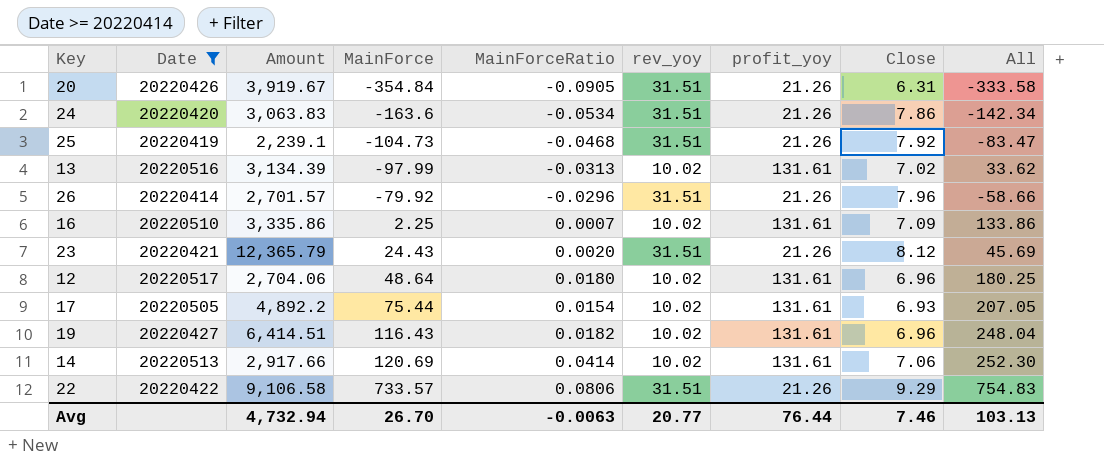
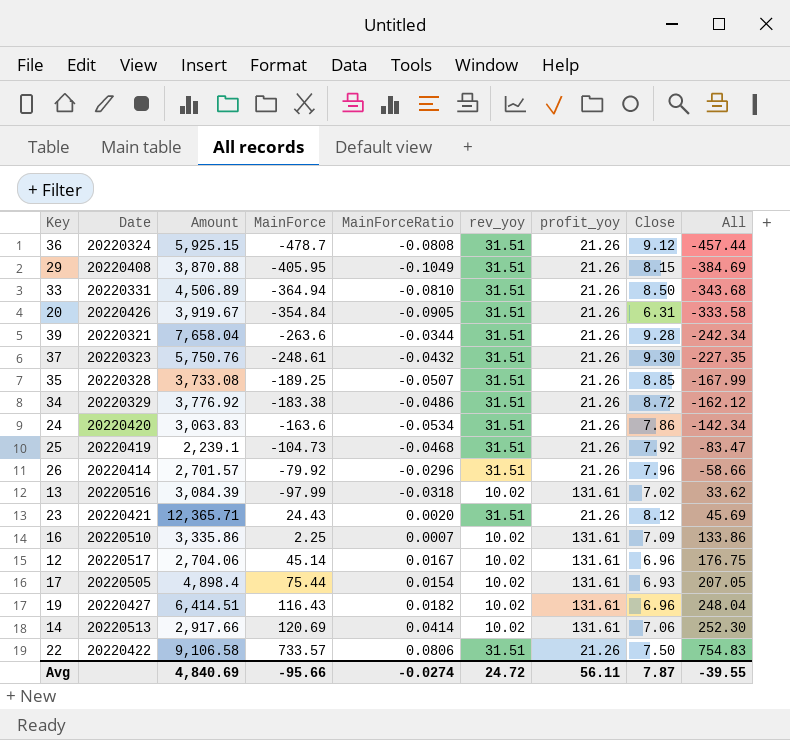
filter: Date >= 20220414 -> none
row order: MainForce ascending -> All ascending
13 | Amount: 3,134.39 -> 3,084.39
13 | MainForceRatio: -0.0313 -> -0.0318
23 | Amount: 12,365.79 -> 12,365.71
12 | MainForce: 48.64 -> 45.14
12 | MainForceRatio: 0.0180 -> 0.0167
12 | All: 180.25 -> 176.75
17 | Amount: 4,892.2 -> 4,898.4
22 | Close: 9.29 -> 7.50
Avg | Amount: 4,732.94 -> 4,840.69
Avg | MainForce: 26.70 -> -95.66
Avg | MainForceRatio: -0.0063 -> -0.0274
Avg | rev_yoy: 20.77 -> 24.72
Avg | profit_yoy: 76.44 -> 56.11
Avg | Close: 7.46 -> 7.87
Avg | All: 103.13 -> -39.55

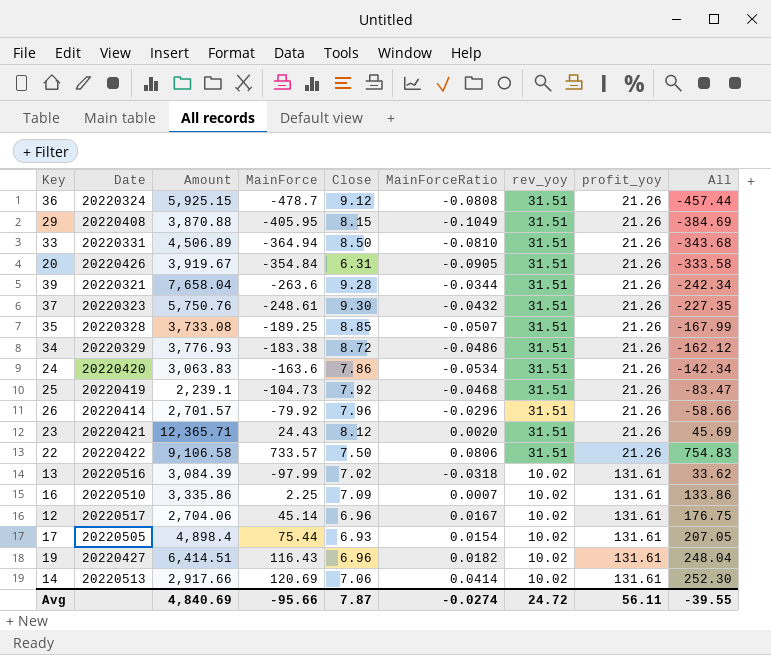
row order: All ascending -> rev_yoy descending
column Close | position: 8 -> 5
34 | Amount: 3,776.92 -> 3,776.93

